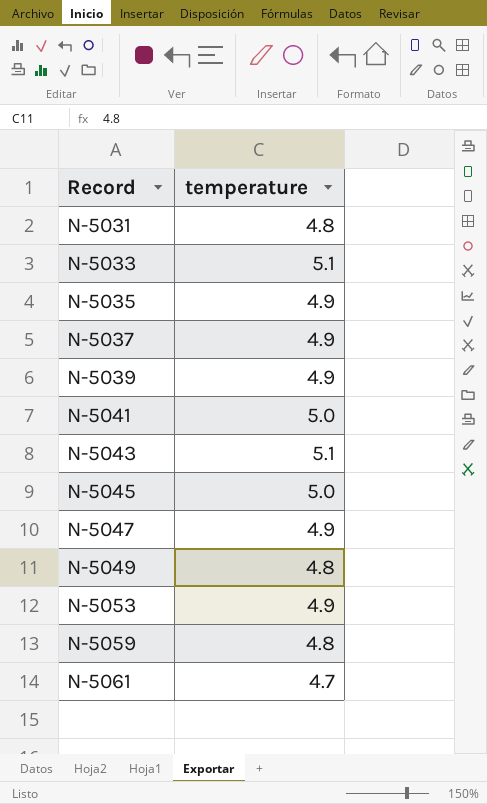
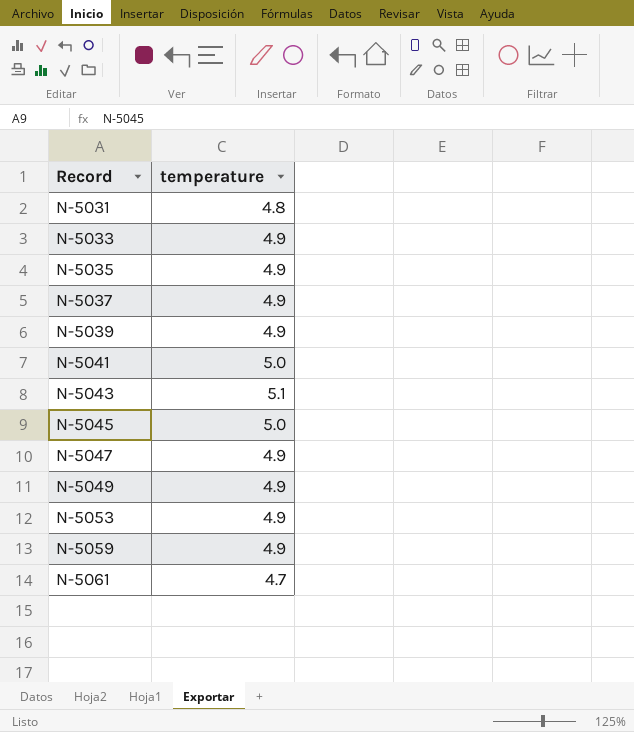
N-5033 | temperature: 5.1 -> 4.9
N-5049 | temperature: 4.8 -> 4.9
N-5059 | temperature: 4.8 -> 4.9

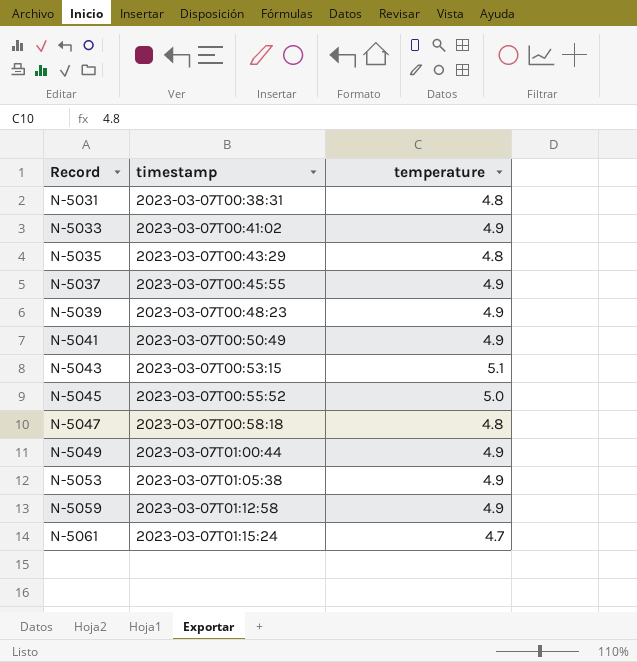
column timestamp | position: none -> 2
N-5035 | temperature: 4.9 -> 4.8
N-5041 | temperature: 5.0 -> 4.9
N-5047 | temperature: 4.9 -> 4.8

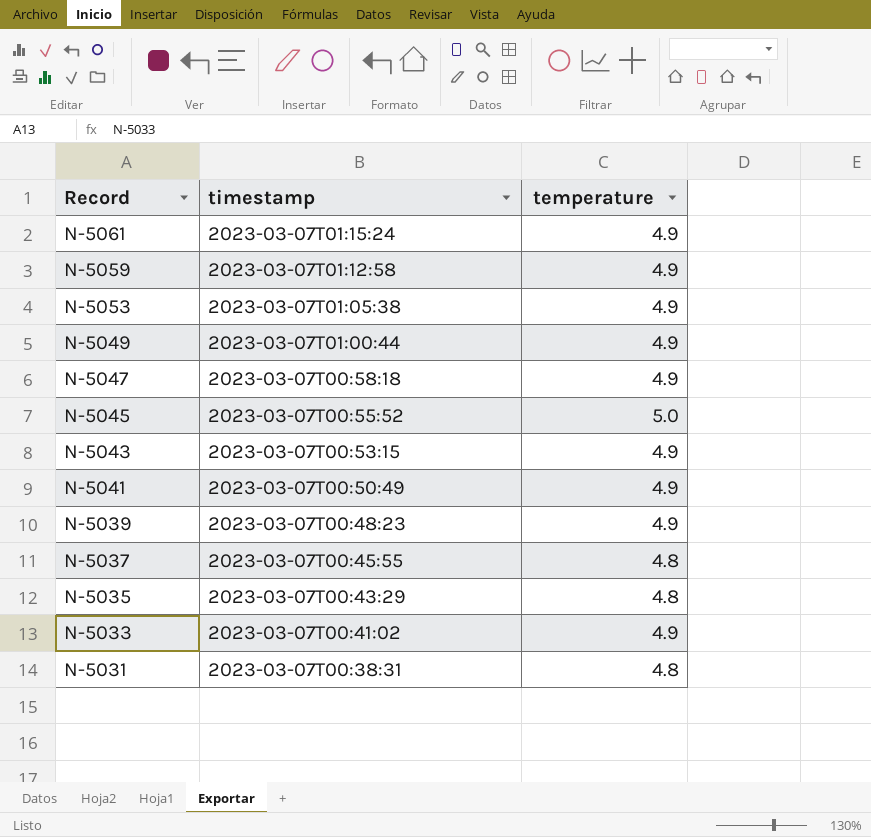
row order: Record ascending -> Record descending
N-5061 | temperature: 4.7 -> 4.9
N-5047 | temperature: 4.8 -> 4.9
N-5043 | temperature: 5.1 -> 4.9
N-5037 | temperature: 4.9 -> 4.8

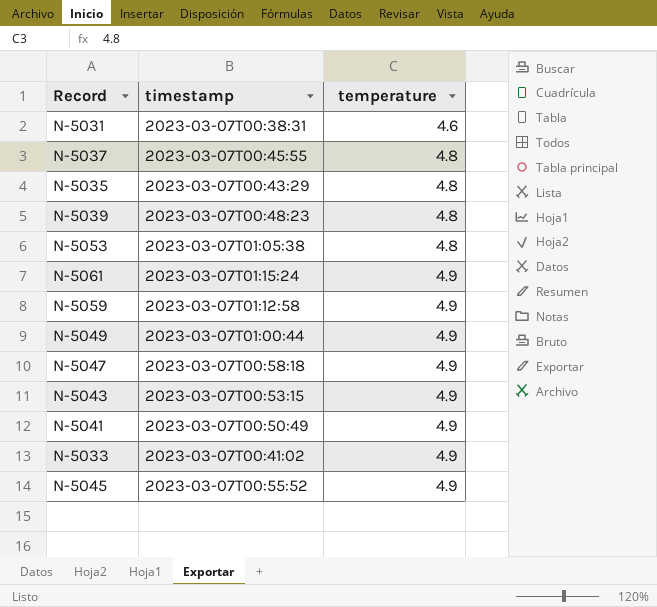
row order: Record descending -> temperature ascending
N-5031 | temperature: 4.8 -> 4.6
N-5039 | temperature: 4.9 -> 4.8
N-5053 | temperature: 4.9 -> 4.8
N-5045 | temperature: 5.0 -> 4.9

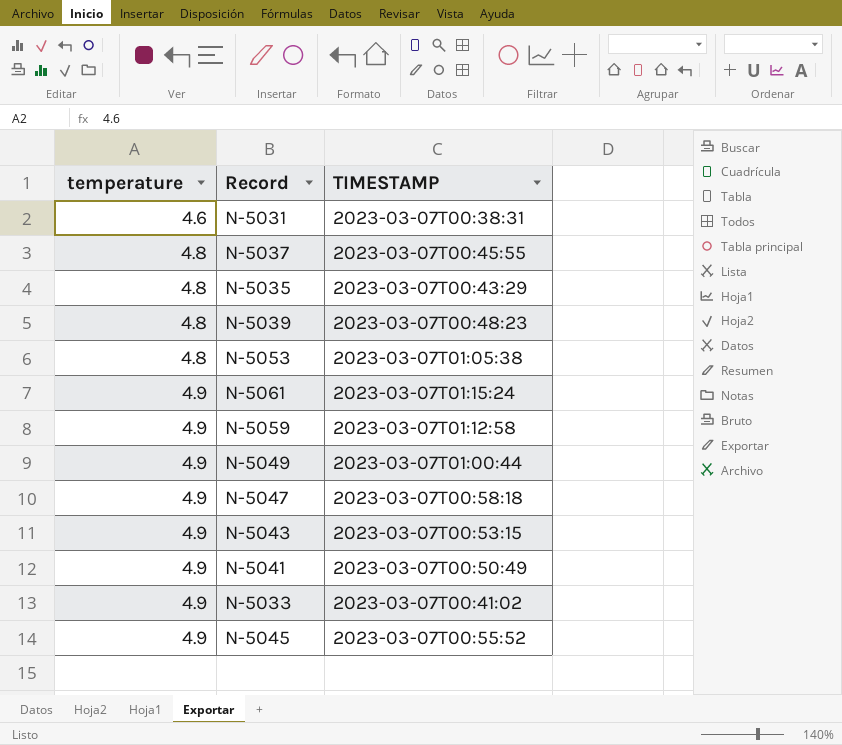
column temperature | position: 3 -> 1
column name: timestamp -> TIMESTAMP

